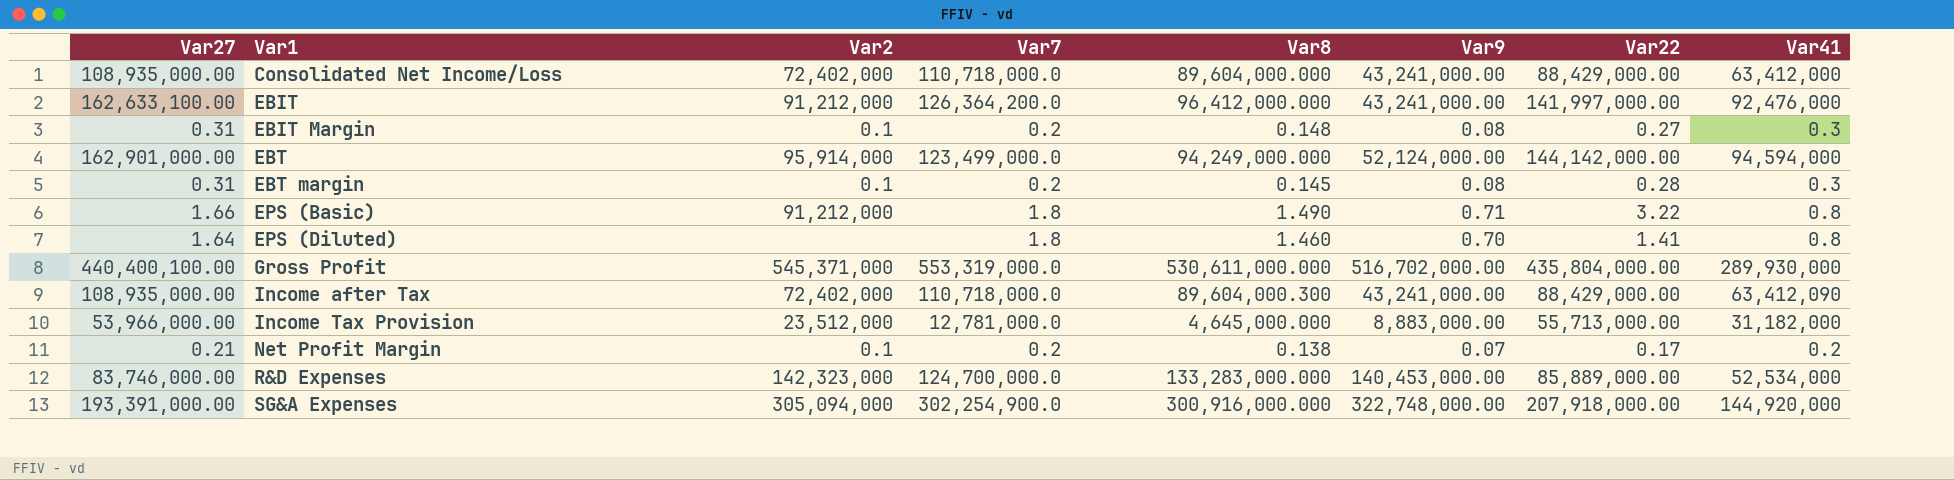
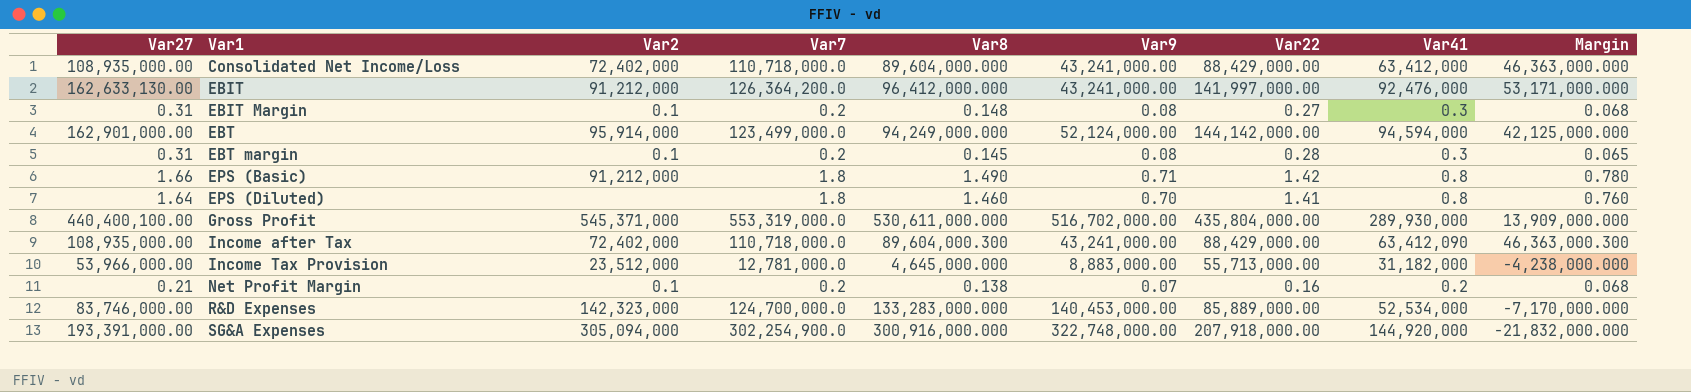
column Margin | formula: none -> [Var8] - [Var9]
EBIT | Var27: 162,633,100.00 -> 162,633,130.00
EPS (Basic) | Var22: 3.22 -> 1.42
Net Profit Margin | Var22: 0.17 -> 0.16

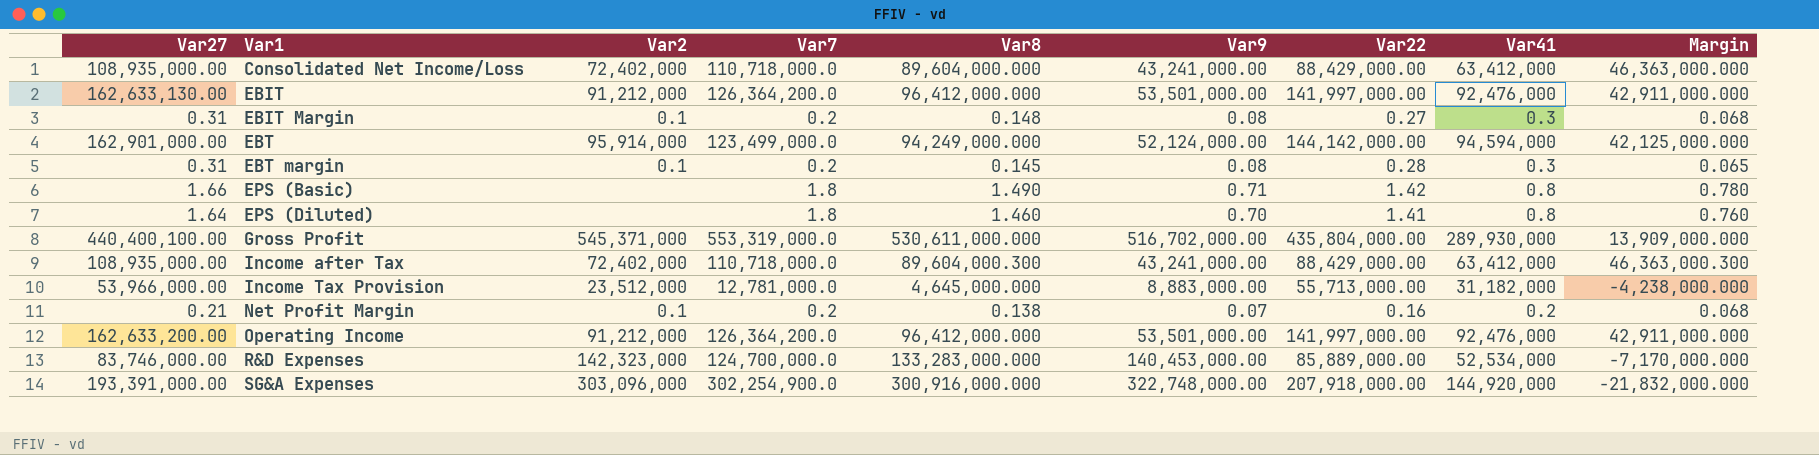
EBIT | Var9: 43,241,000.00 -> 53,501,000.00
EBIT | Margin: 53,171,000.000 -> 42,911,000.000
EPS (Basic) | Var2: 91,212,000 -> none
Income after Tax | Var41: 63,412,090 -> 63,412,000
row Operating Income: none -> 162,633,200.00 | 91,212,000 | 126,364,200.0 | 96,412,000.000 | 53,501,000.00 | 141,997,000.00 | 92,476,000 | 42,911,000.000
SG&A Expenses | Var2: 305,094,000 -> 303,096,000

